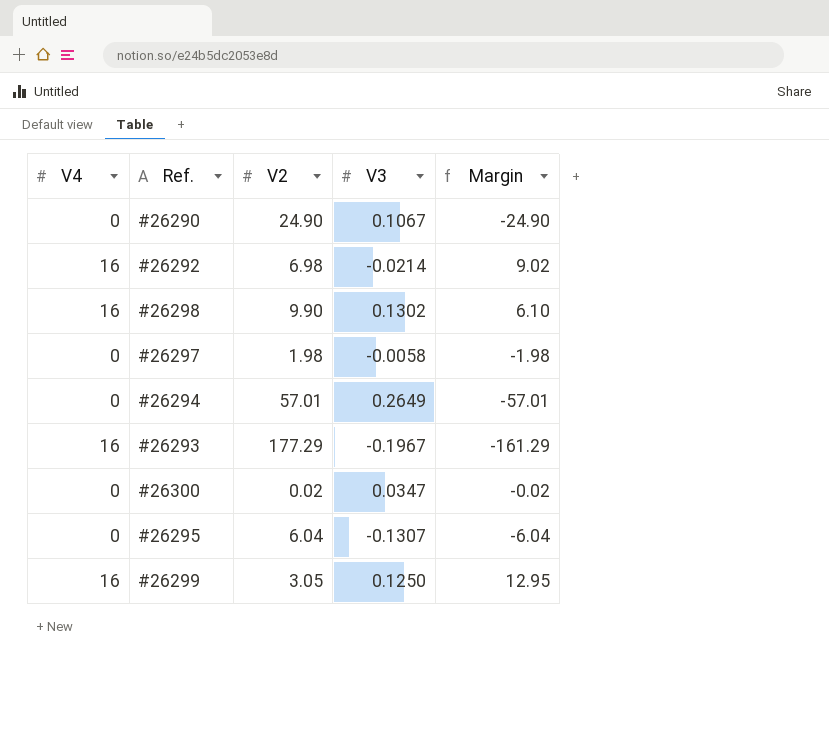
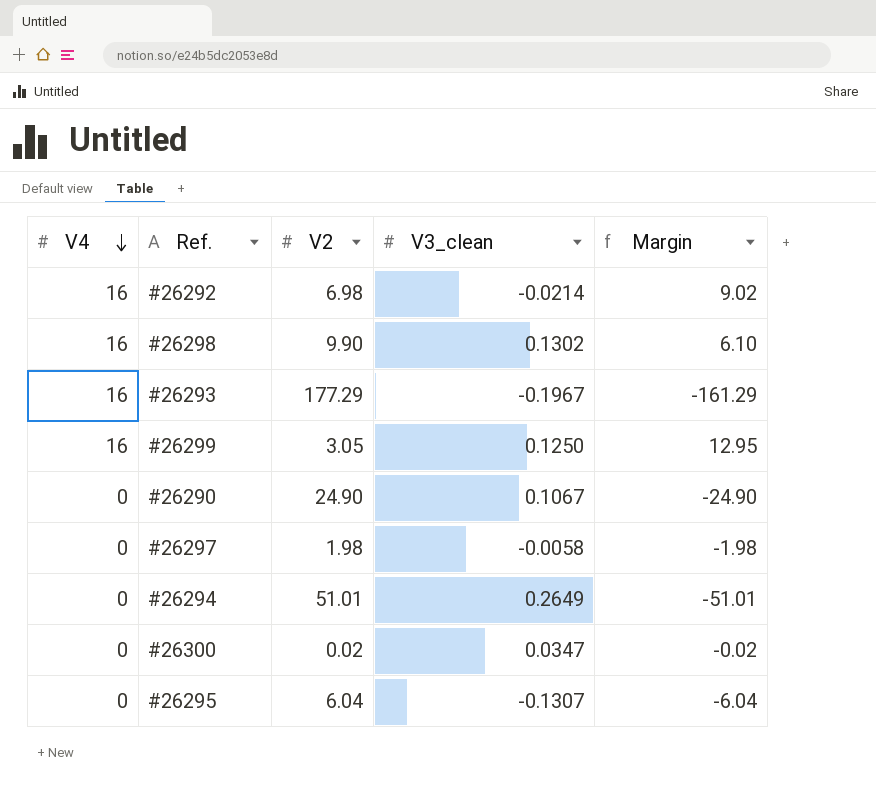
row order: none -> V4 descending
column name: V3 -> V3_clean
#26294 | V2: 57.01 -> 51.01
#26294 | Margin: -57.01 -> -51.01

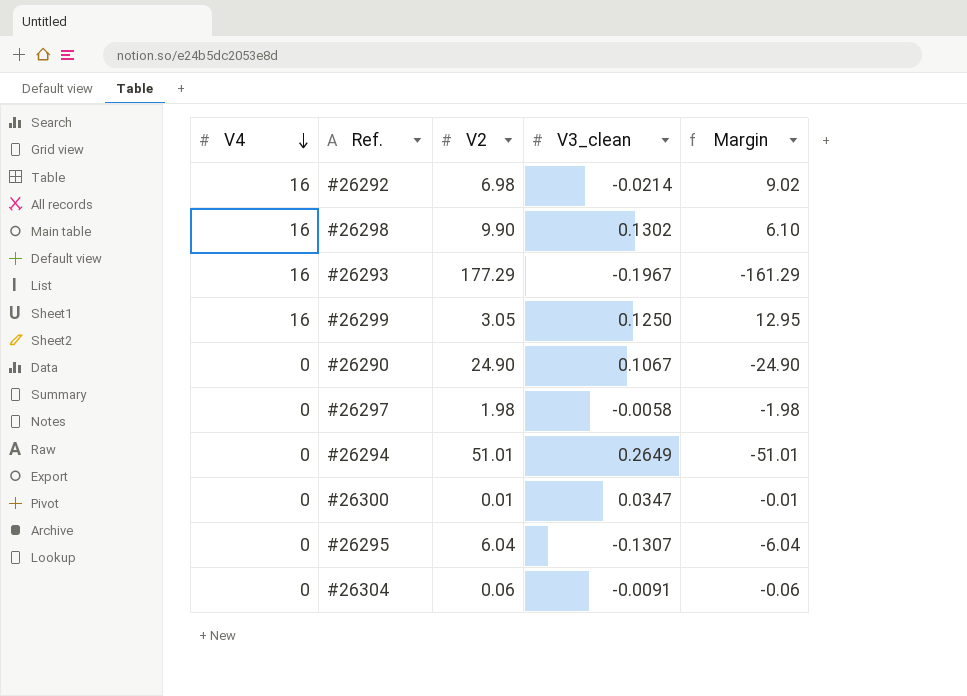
#26300 | V2: 0.02 -> 0.01
#26300 | Margin: -0.02 -> -0.01
row #26304: none -> 0 | 0.06 | -0.0091 | -0.06

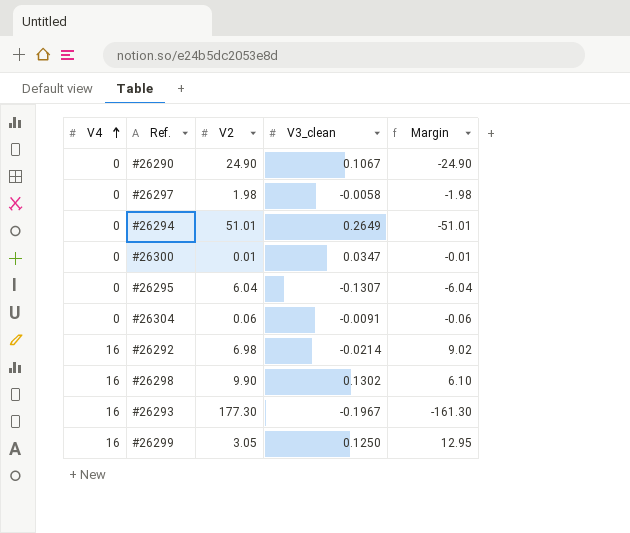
row order: V4 descending -> V4 ascending
#26293 | V2: 177.29 -> 177.30
#26293 | Margin: -161.29 -> -161.30

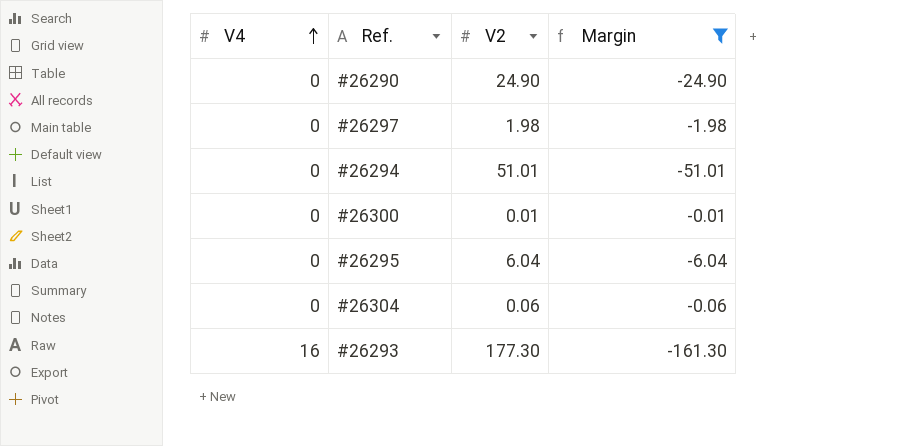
filter: none -> Margin <= -0.01
column V3_clean | position: 4 -> none

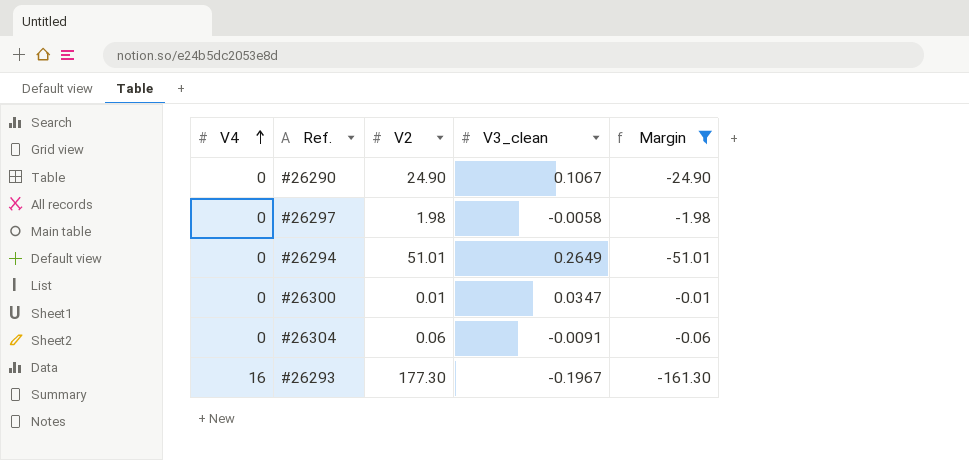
column V3_clean | position: none -> 4
row #26295: 0 | 6.04 | -6.04 -> none

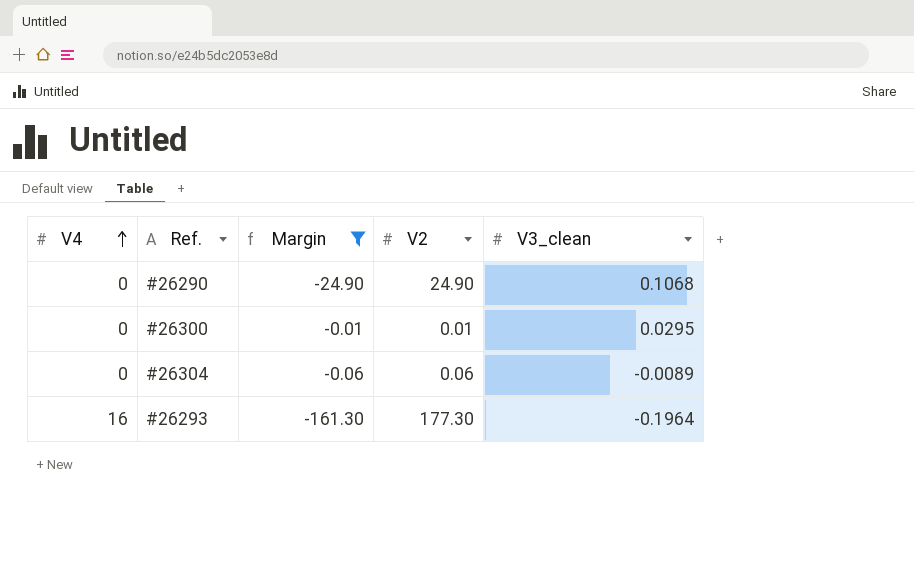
column Margin | position: 5 -> 3
row #26297: 0 | 1.98 | -0.0058 | -1.98 -> none
row #26294: 0 | 51.01 | 0.2649 | -51.01 -> none
#26290 | V3_clean: 0.1067 -> 0.1068
#26300 | V3_clean: 0.0347 -> 0.0295
#26304 | V3_clean: -0.0091 -> -0.0089
#26293 | V3_clean: -0.1967 -> -0.1964

